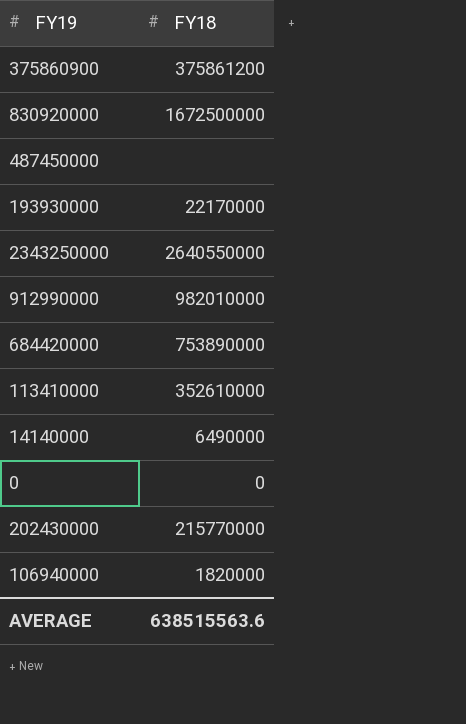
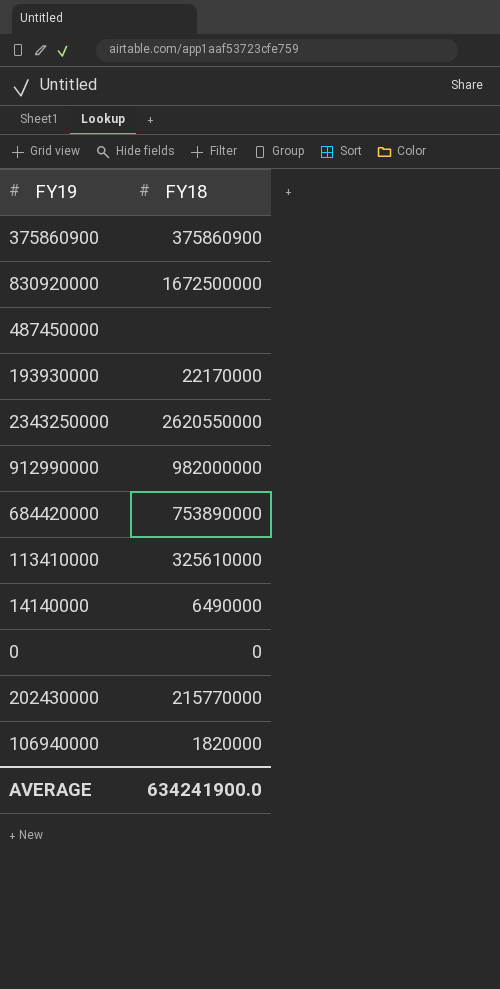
375860900 | FY18: 375861200 -> 375860900
2343250000 | FY18: 2640550000 -> 2620550000
912990000 | FY18: 982010000 -> 982000000
113410000 | FY18: 352610000 -> 325610000
AVERAGE | FY18: 638515563.6 -> 634241900.0

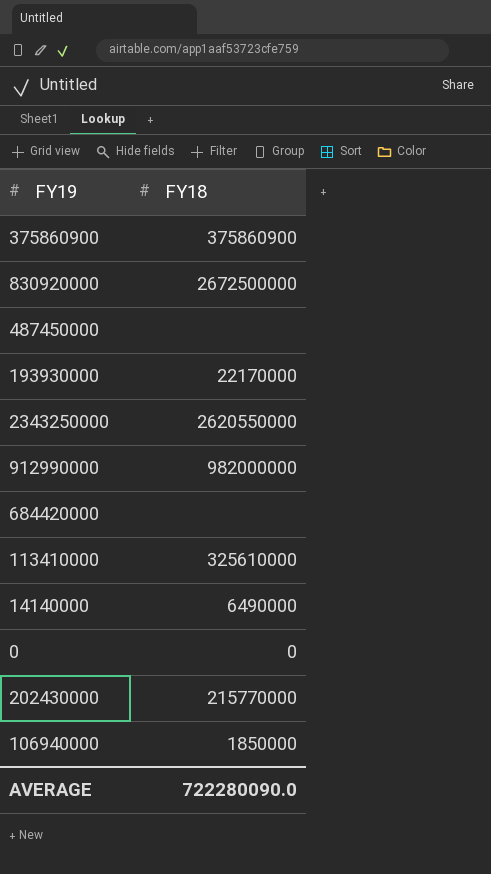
830920000 | FY18: 1672500000 -> 2672500000
684420000 | FY18: 753890000 -> none
106940000 | FY18: 1820000 -> 1850000
AVERAGE | FY18: 634241900.0 -> 722280090.0

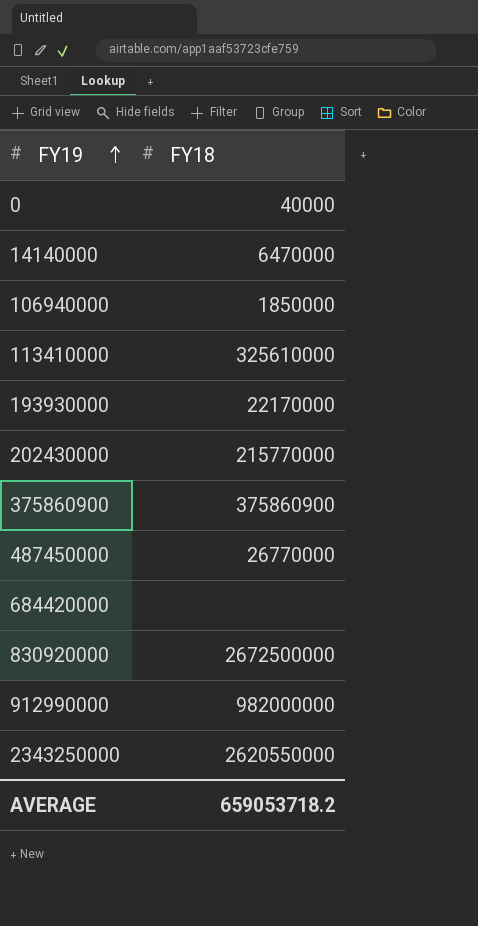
row order: none -> FY19 ascending
0 | FY18: 0 -> 40000
14140000 | FY18: 6490000 -> 6470000
487450000 | FY18: none -> 26770000
AVERAGE | FY18: 722280090.0 -> 659053718.2

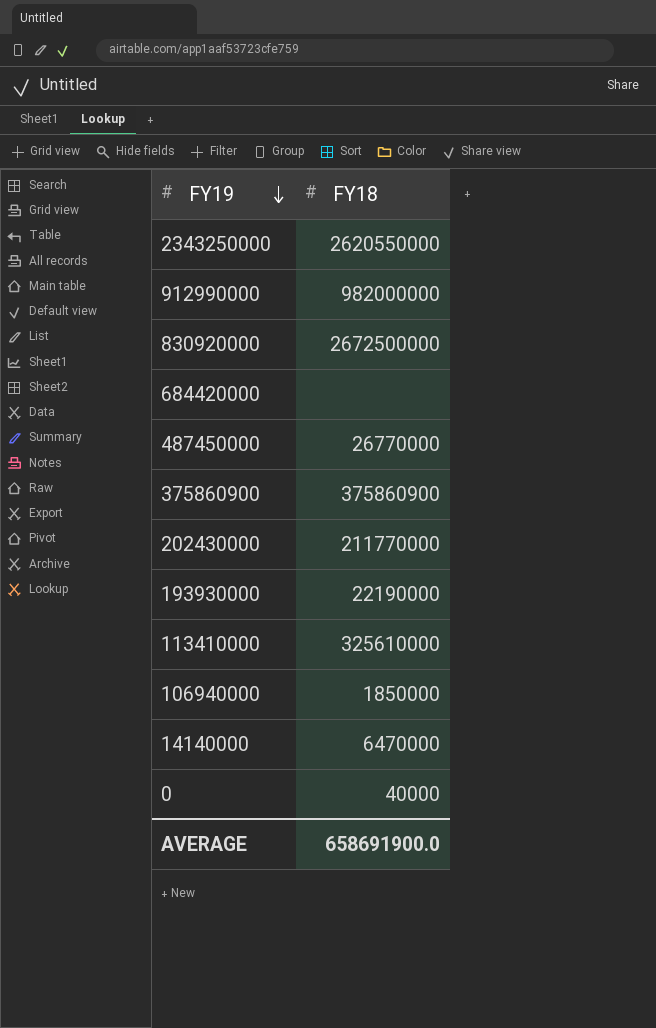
row order: FY19 ascending -> FY19 descending
202430000 | FY18: 215770000 -> 211770000
193930000 | FY18: 22170000 -> 22190000
AVERAGE | FY18: 659053718.2 -> 658691900.0

